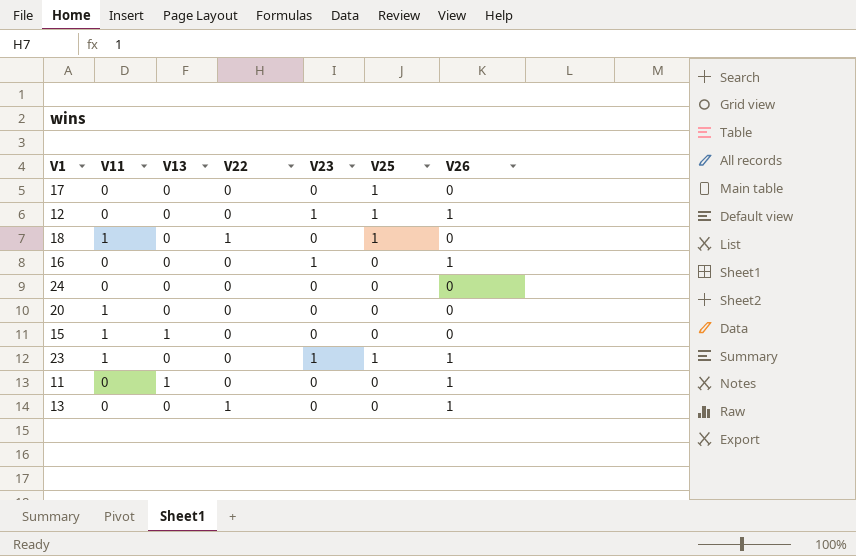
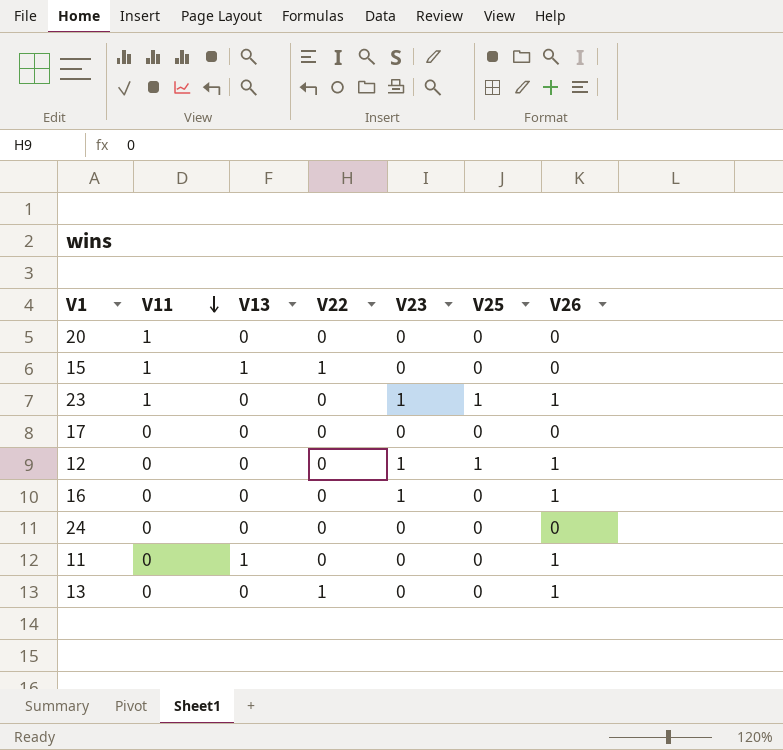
row order: none -> V11 descending
row 18: 1 | 0 | 1 | 0 | 1 | 0 -> none
15 | V22: 0 -> 1
17 | V25: 1 -> 0

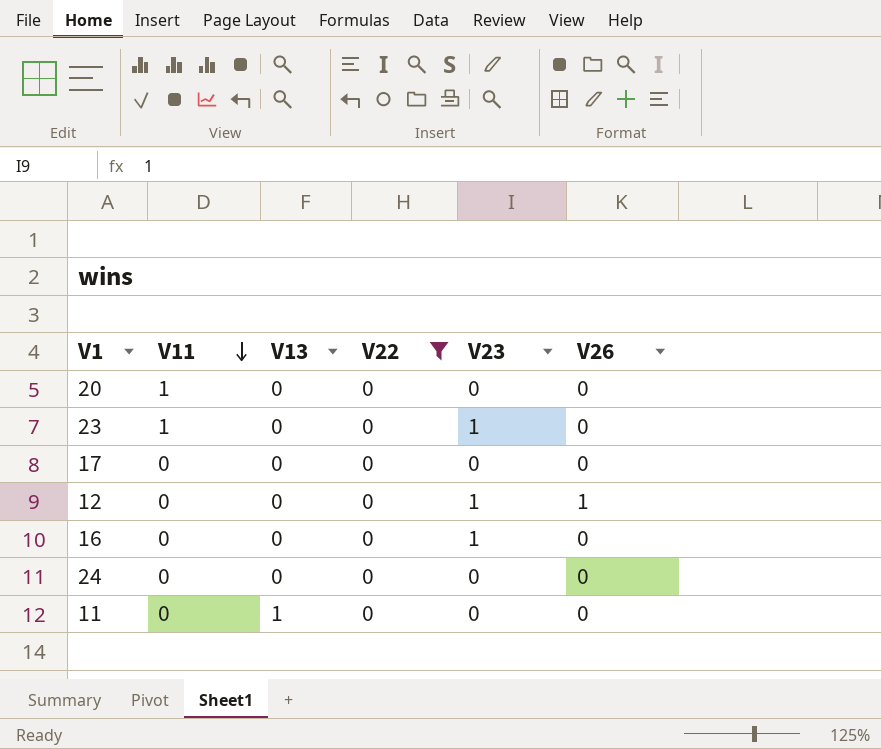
filter: none -> V22 = 0
column V25 | position: 6 -> none
23 | V26: 1 -> 0
16 | V26: 1 -> 0
11 | V26: 1 -> 0

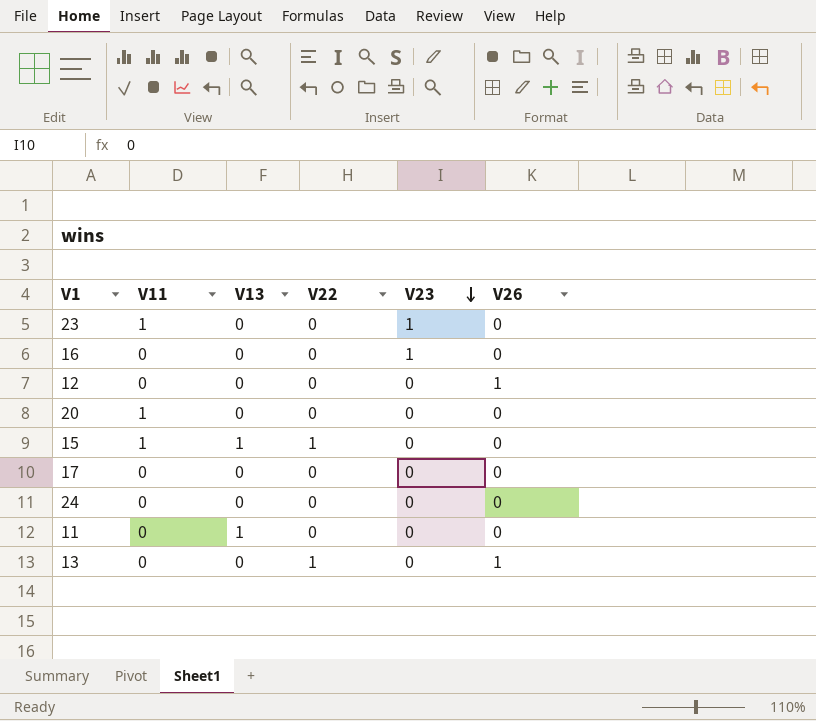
filter: V22 = 0 -> none
row order: V11 descending -> V23 descending
12 | V23: 1 -> 0

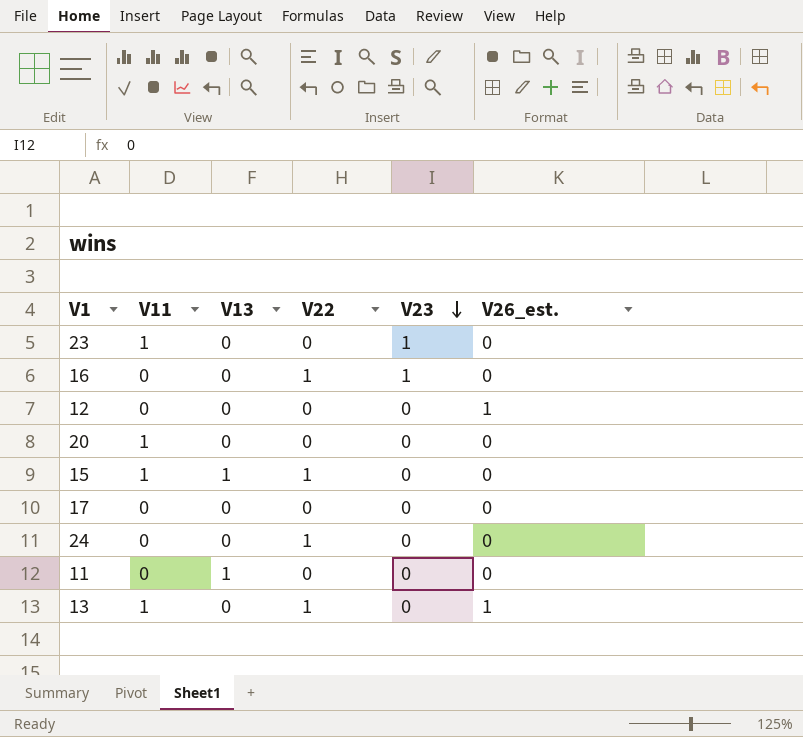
column name: V26 -> V26_est.
16 | V22: 0 -> 1
24 | V22: 0 -> 1
13 | V11: 0 -> 1

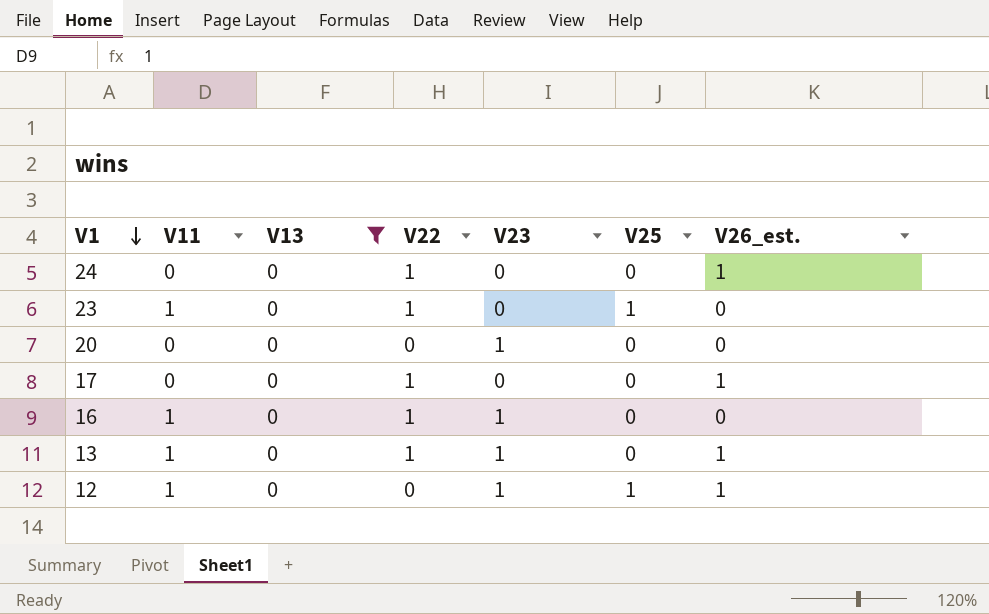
filter: none -> V13 = 0
row order: V23 descending -> V1 descending
column V25 | position: none -> 6
24 | V26_est.: 0 -> 1
23 | V22: 0 -> 1
23 | V23: 1 -> 0
20 | V11: 1 -> 0
20 | V23: 0 -> 1
17 | V22: 0 -> 1
17 | V26_est.: 0 -> 1
16 | V11: 0 -> 1
13 | V23: 0 -> 1
12 | V11: 0 -> 1
12 | V23: 0 -> 1

